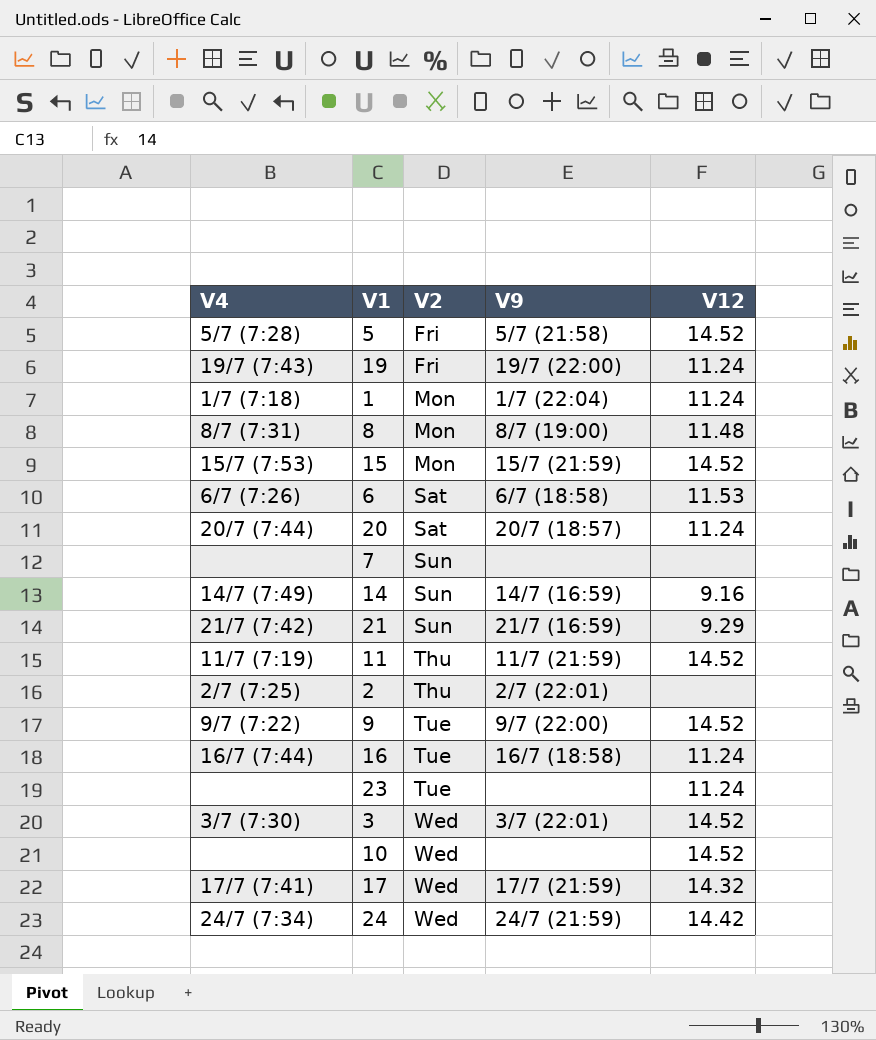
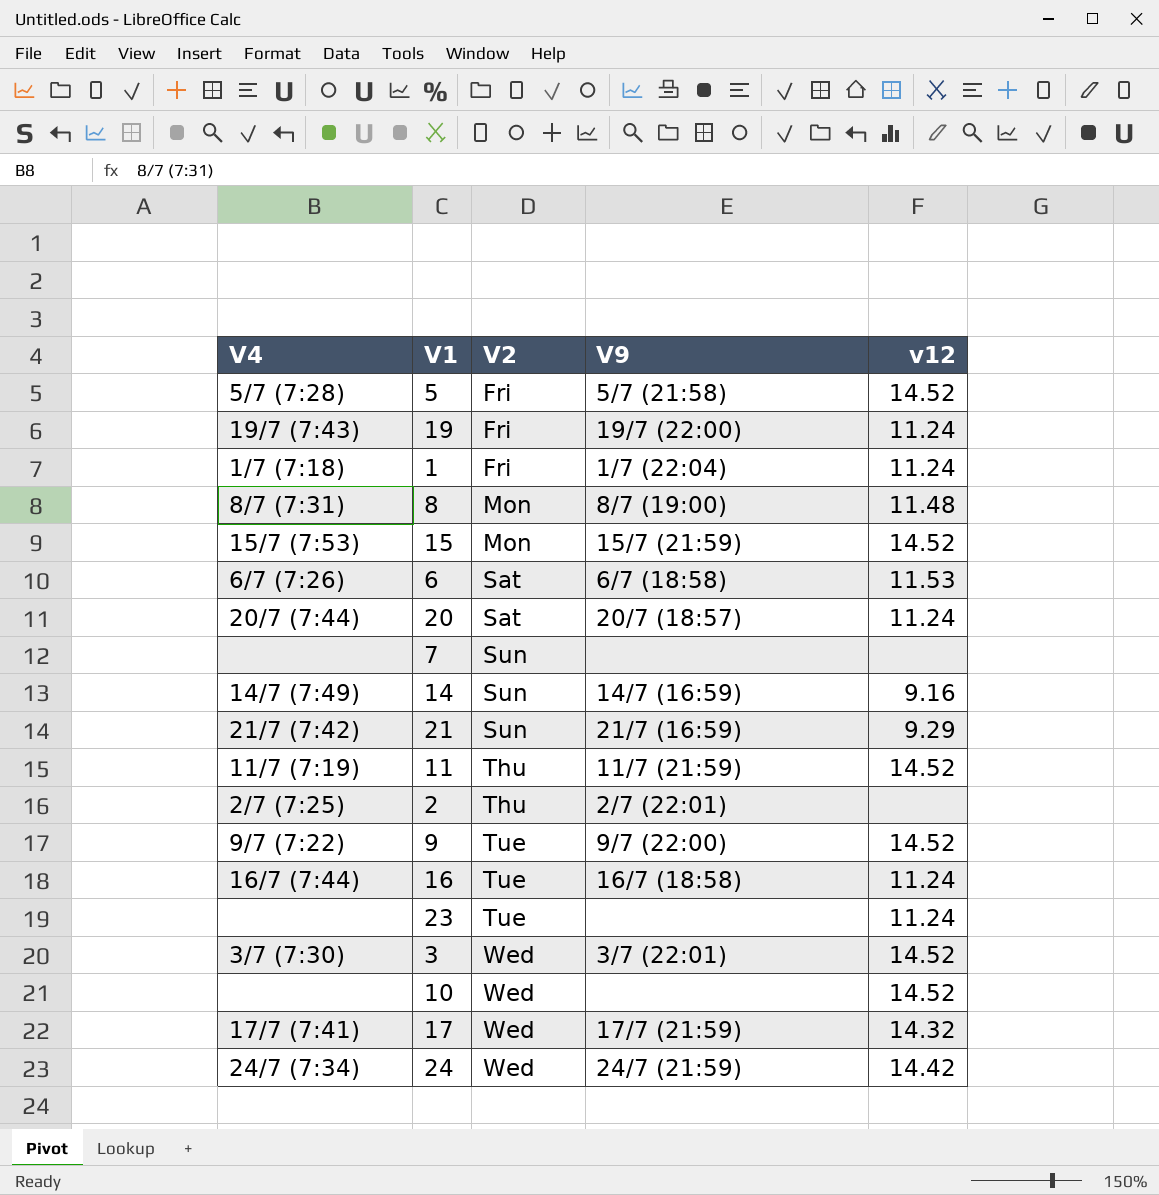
column name: V12 -> v12
1 | V2: Mon -> Fri

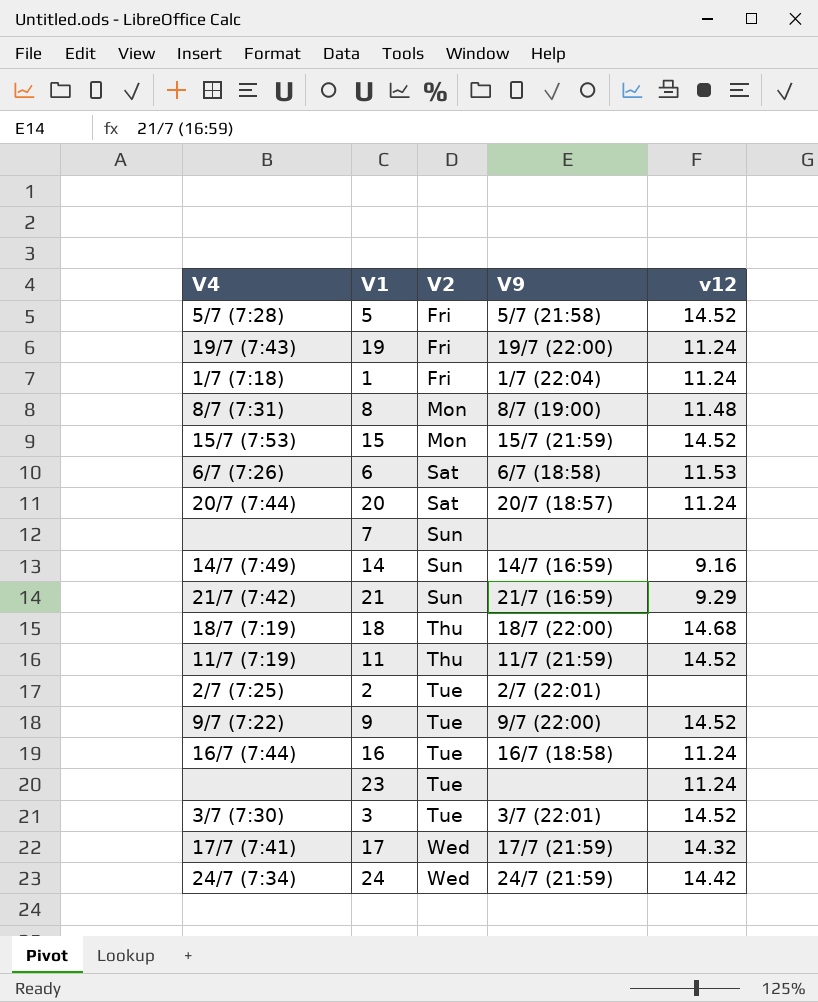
row 10: none | Wed | none | 14.52 -> none
row 18: none -> 18/7 (7:19) | Thu | 18/7 (22:00) | 14.68
2 | V2: Thu -> Tue
3 | V2: Wed -> Tue

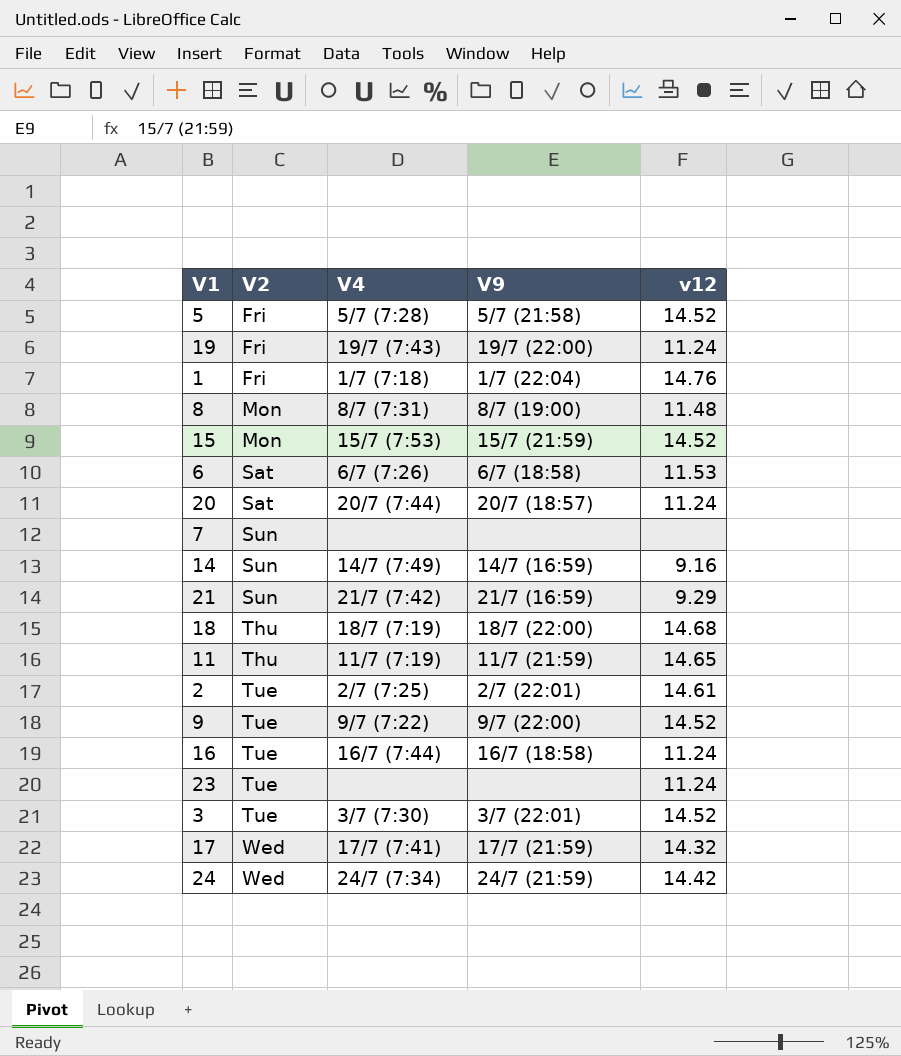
column V4 | position: 1 -> 3
1 | v12: 11.24 -> 14.76
11 | v12: 14.52 -> 14.65
2 | v12: none -> 14.61

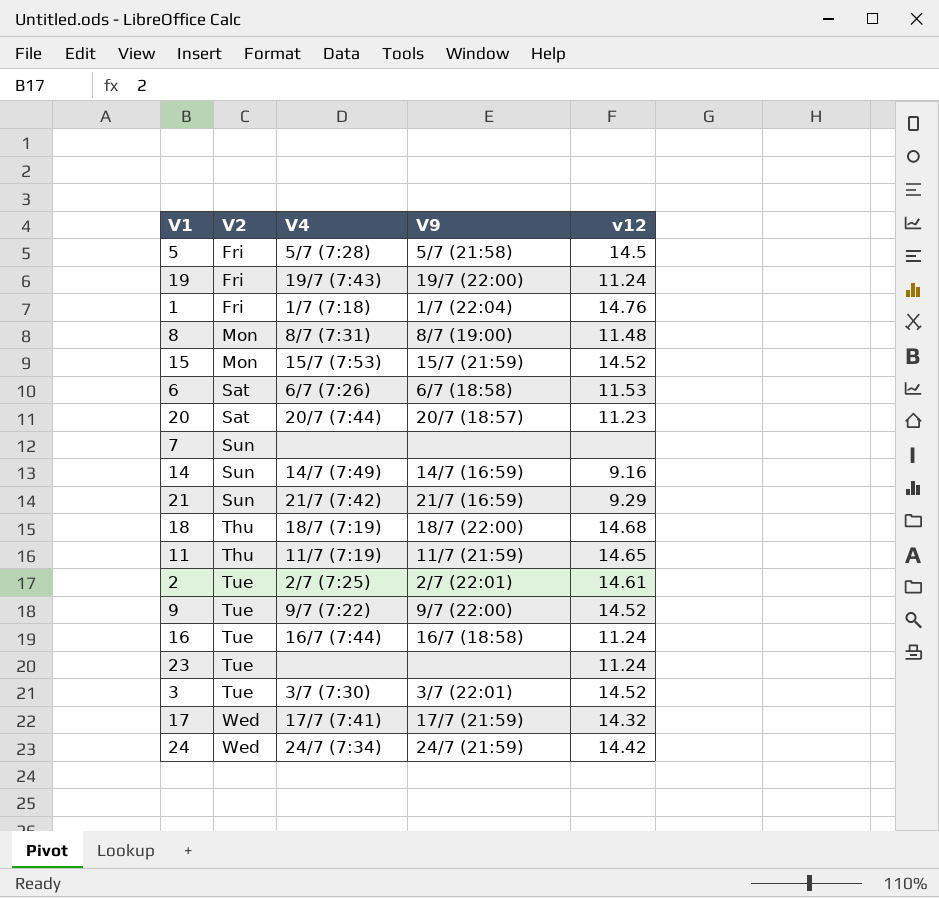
5 | v12: 14.52 -> 14.5
20 | v12: 11.24 -> 11.23

